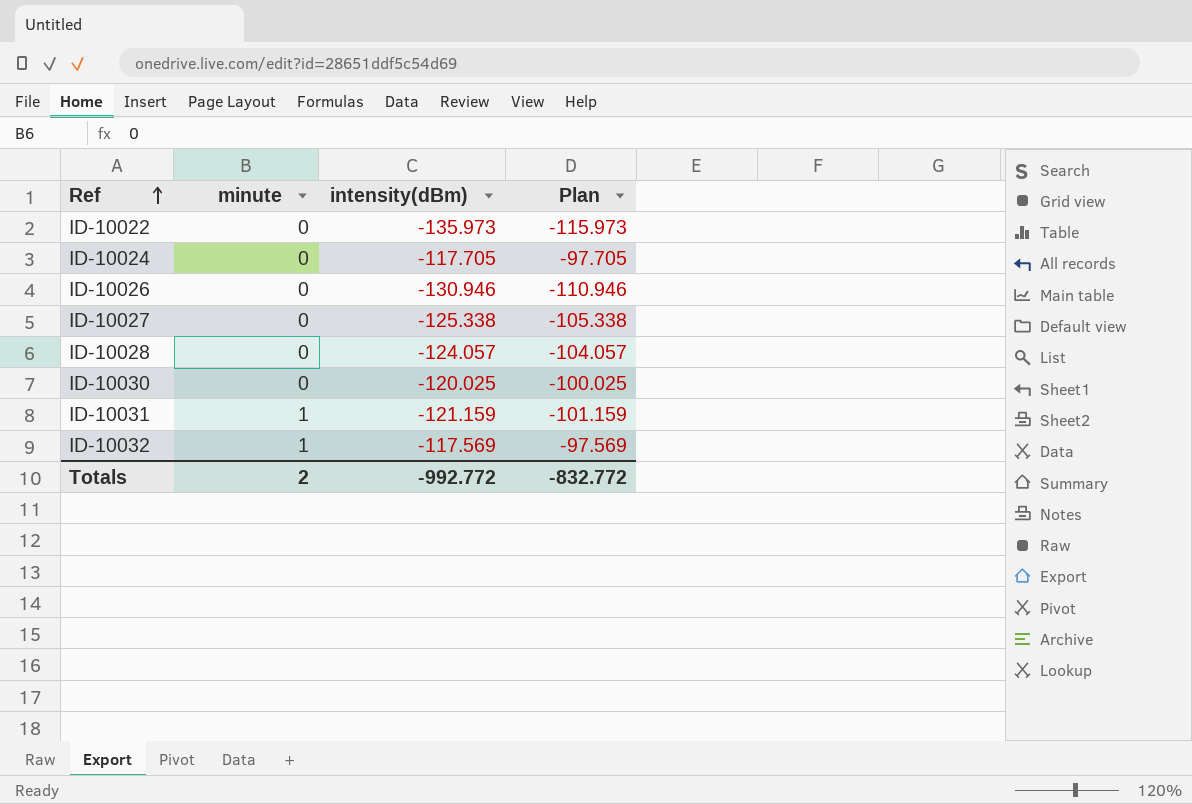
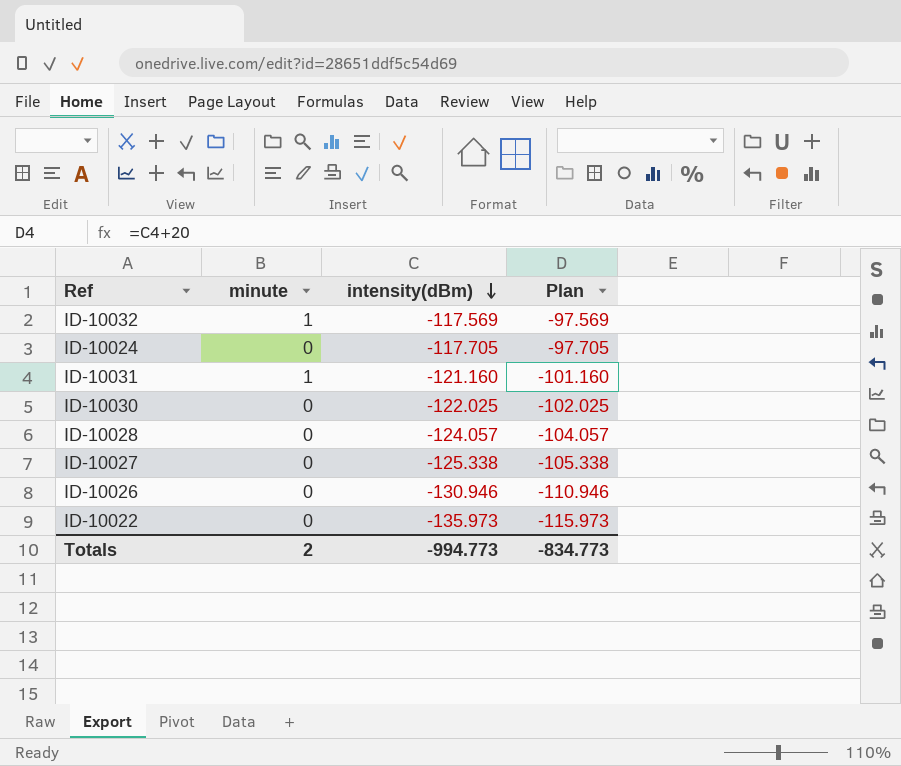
row order: Ref ascending -> intensity(dBm) descending
ID-10031 | intensity(dBm): -121.159 -> -121.160
ID-10031 | Plan: -101.159 -> -101.160
ID-10030 | intensity(dBm): -120.025 -> -122.025
ID-10030 | Plan: -100.025 -> -102.025
Totals | intensity(dBm): -992.772 -> -994.773
Totals | Plan: -832.772 -> -834.773

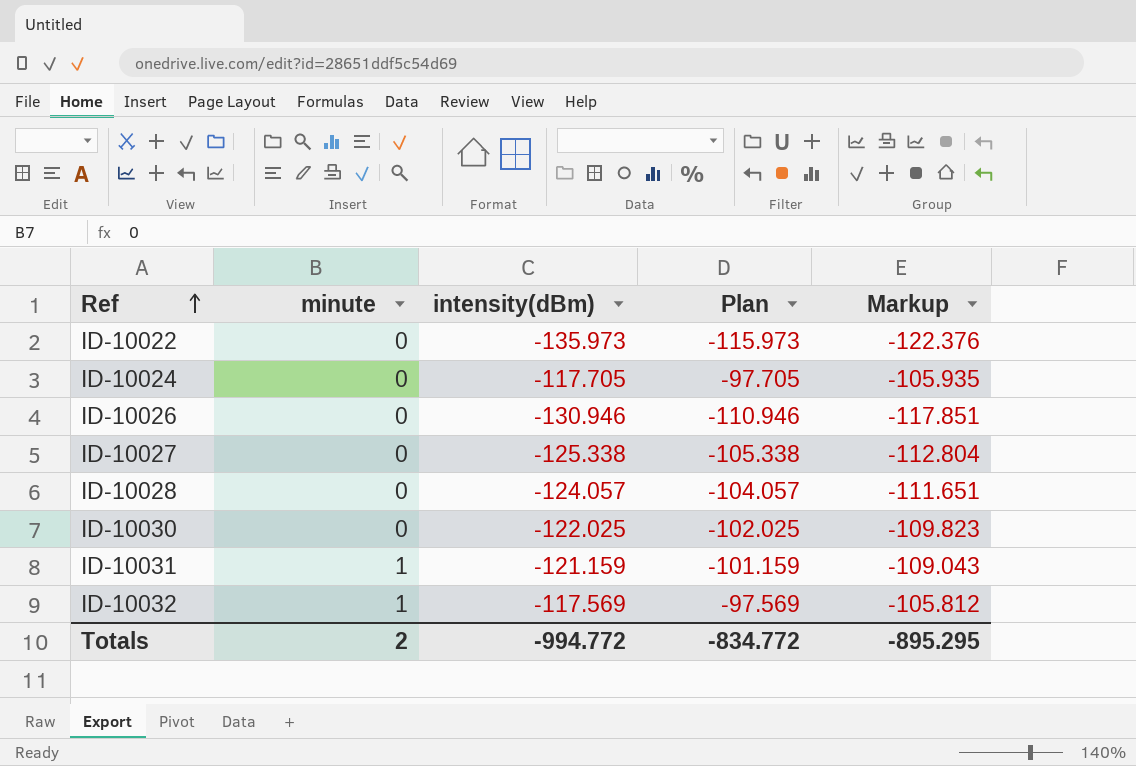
row order: intensity(dBm) descending -> Ref ascending
column Markup | formula: none -> [intensity(dBm)] * 0.9
ID-10031 | intensity(dBm): -121.160 -> -121.159
ID-10031 | Plan: -101.160 -> -101.159
Totals | intensity(dBm): -994.773 -> -994.772
Totals | Plan: -834.773 -> -834.772

